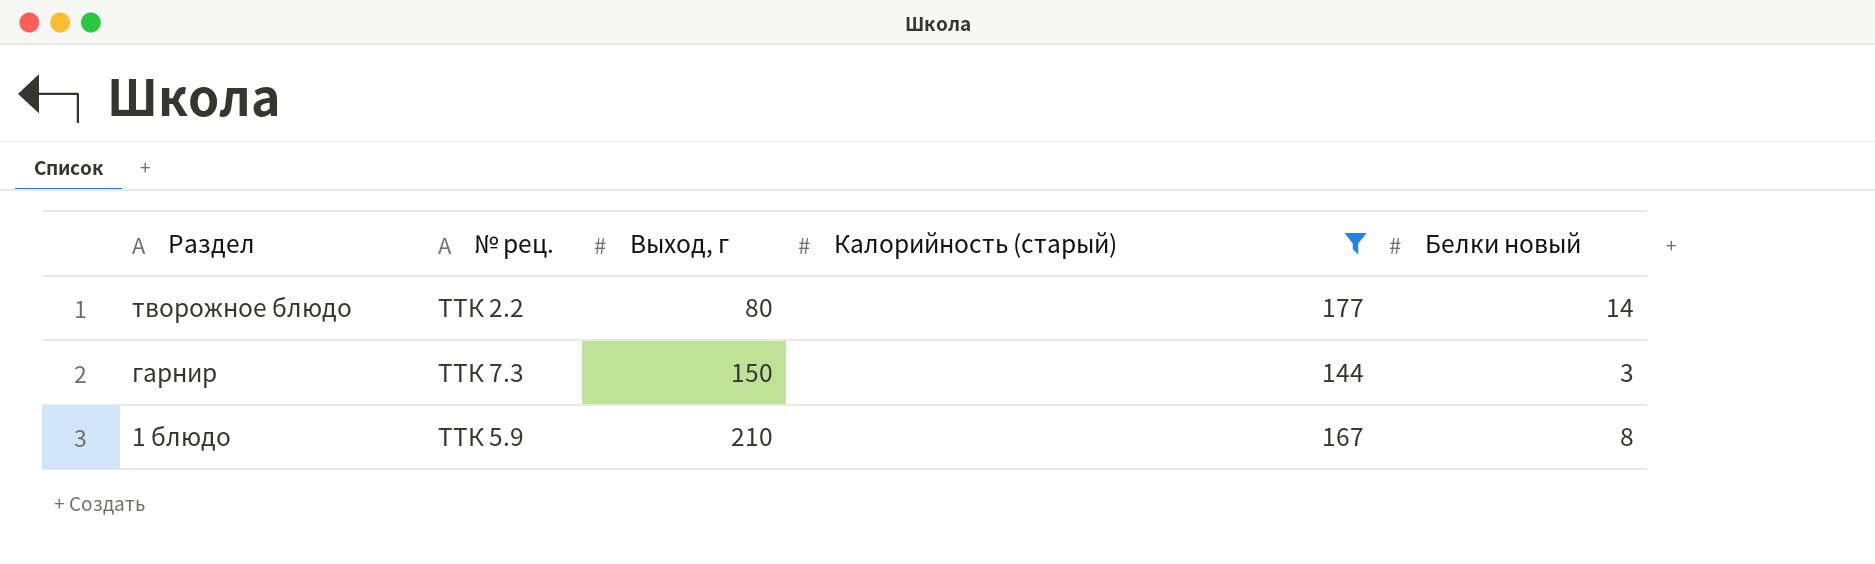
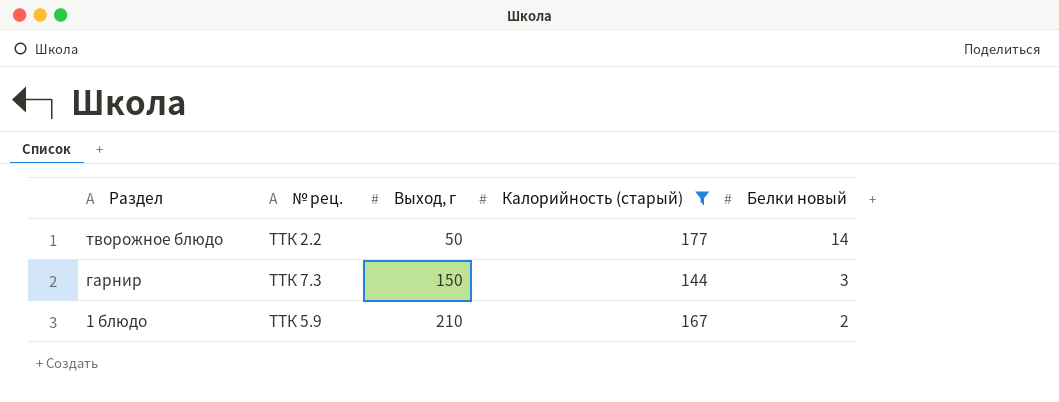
творожное блюдо | Выход, г: 80 -> 50
1 блюдо | Белки новый: 8 -> 2

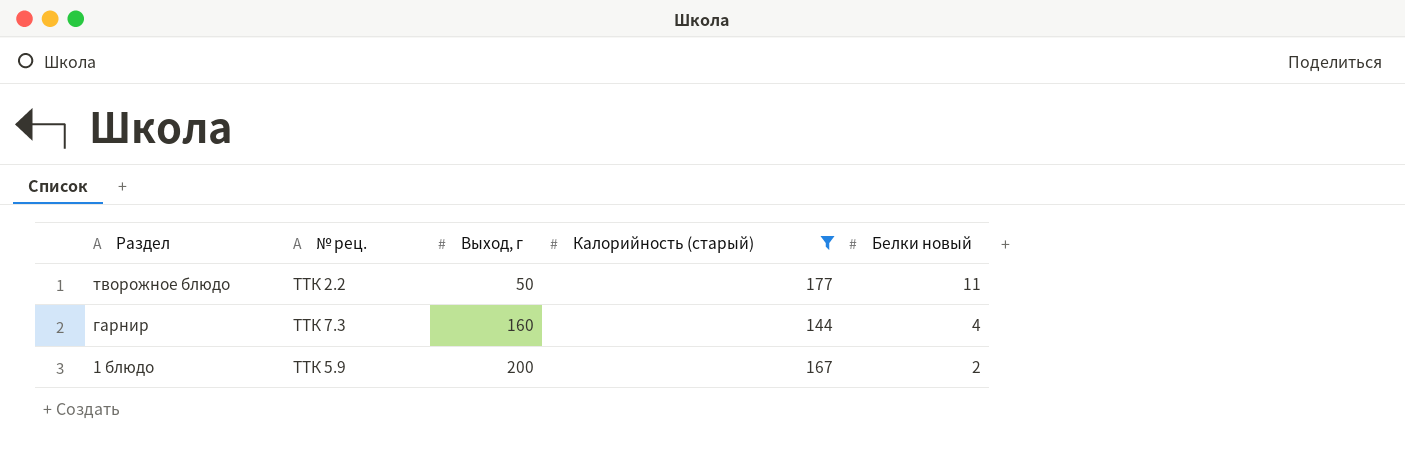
творожное блюдо | Белки новый: 14 -> 11
гарнир | Выход, г: 150 -> 160
гарнир | Белки новый: 3 -> 4
1 блюдо | Выход, г: 210 -> 200

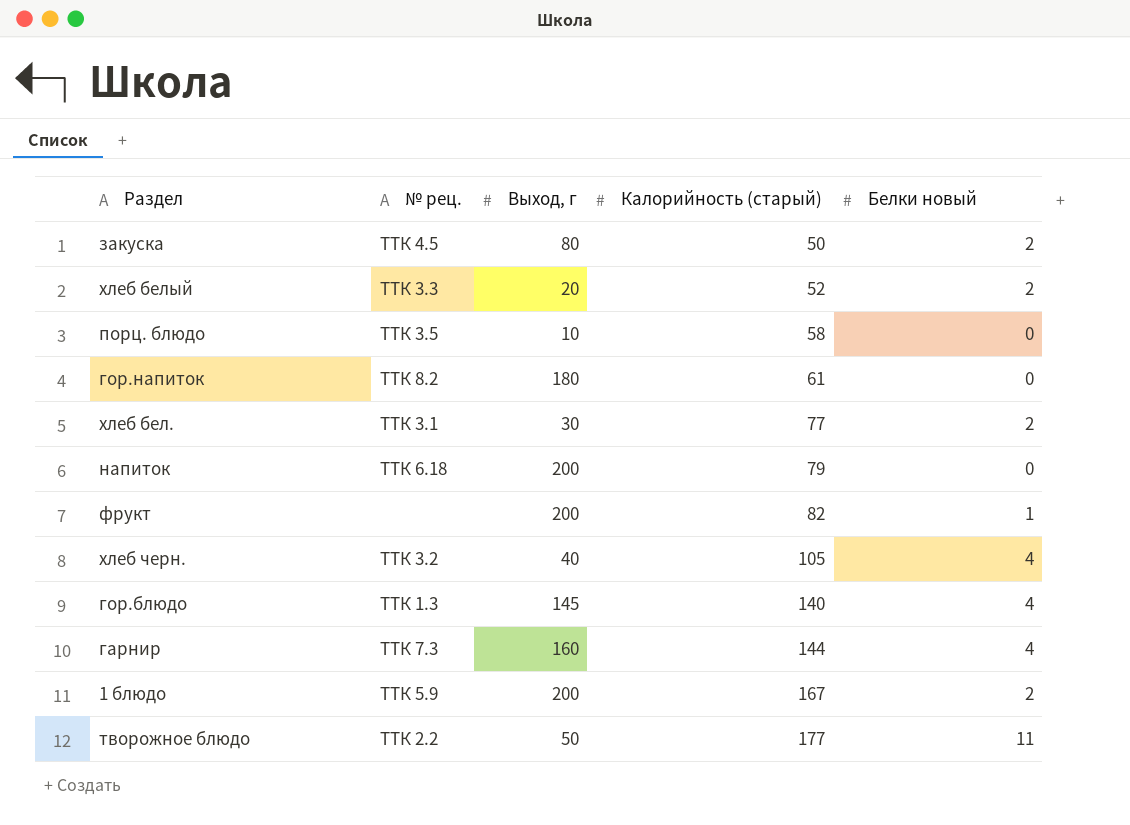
filter: Калорийность (старый) >= 144 -> none
row order: Раздел descending -> Калорийность (старый) ascending

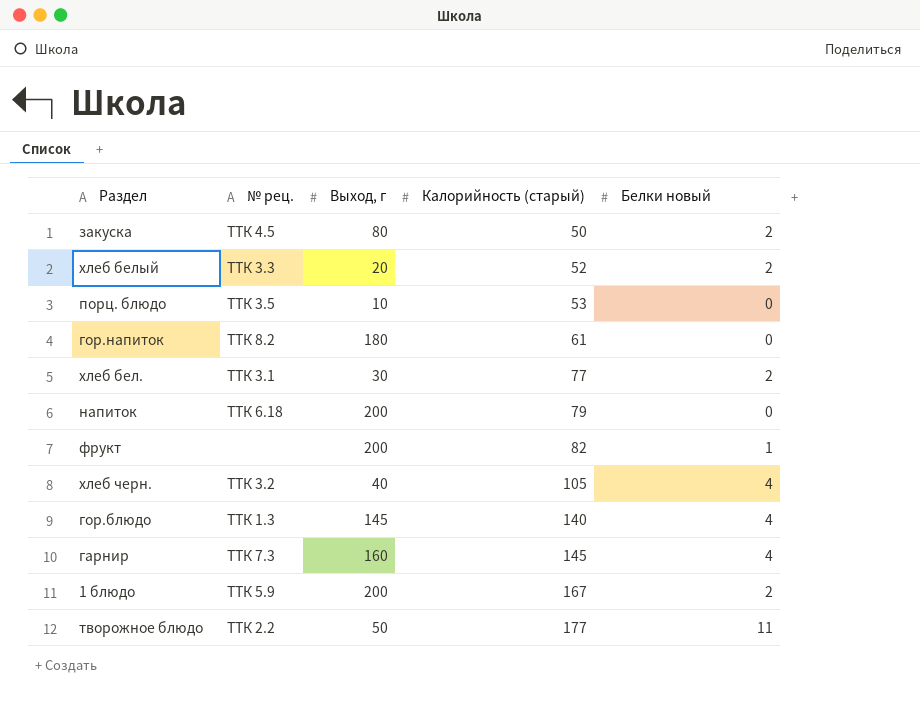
порц. блюдо | Калорийность (старый): 58 -> 53
гарнир | Калорийность (старый): 144 -> 145

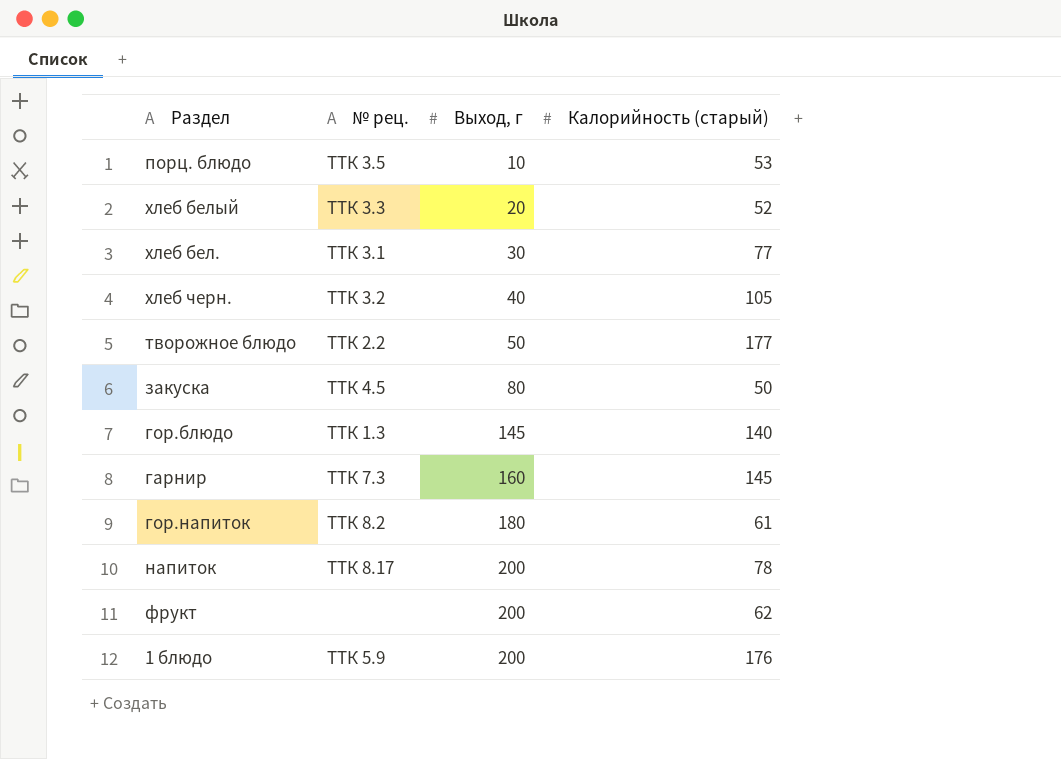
row order: Калорийность (старый) ascending -> Выход, г ascending
column Белки новый | position: 5 -> none
напиток | № рец.: ТТК 6.18 -> ТТК 8.17
напиток | Калорийность (старый): 79 -> 78
фрукт | Калорийность (старый): 82 -> 62
1 блюдо | Калорийность (старый): 167 -> 176

